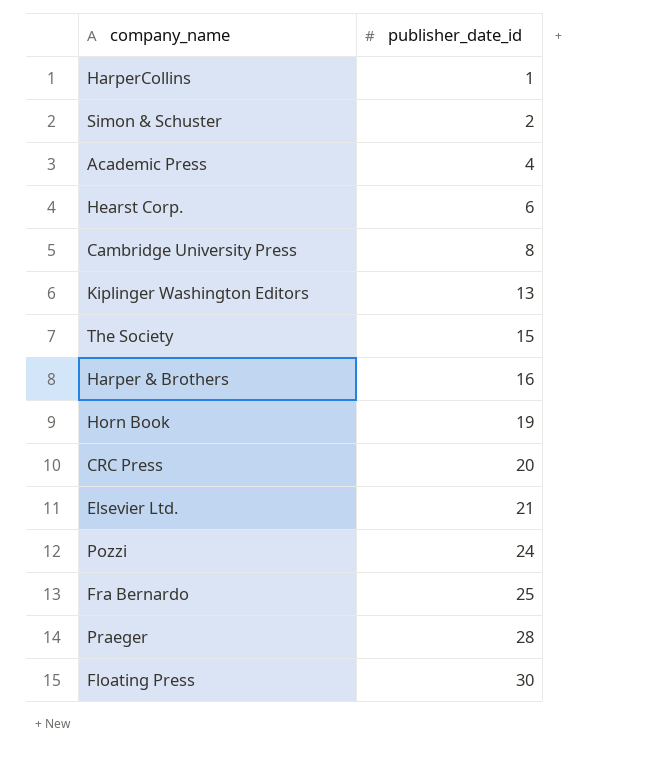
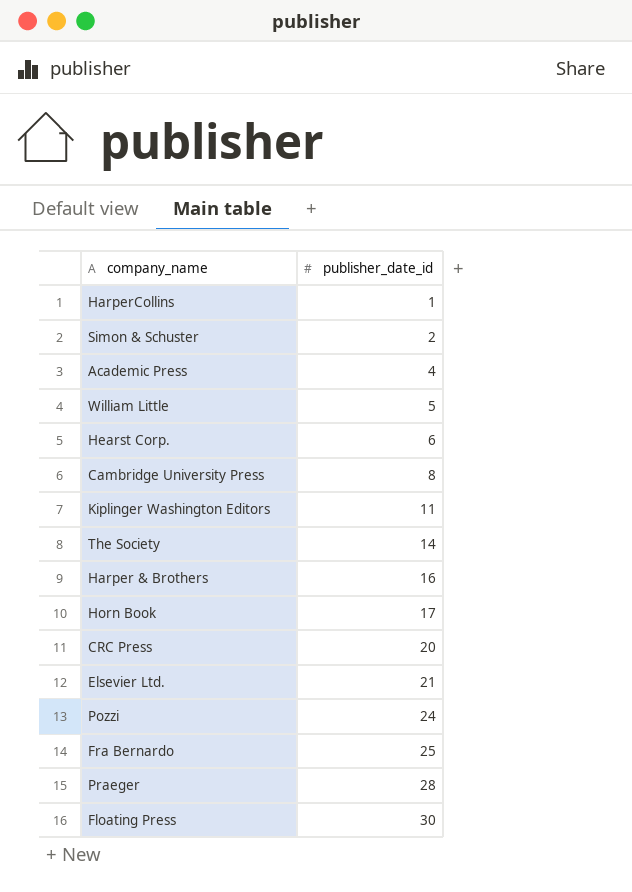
row William Little: none -> 5
Kiplinger Washington Editors | publisher_date_id: 13 -> 11
The Society | publisher_date_id: 15 -> 14
Horn Book | publisher_date_id: 19 -> 17

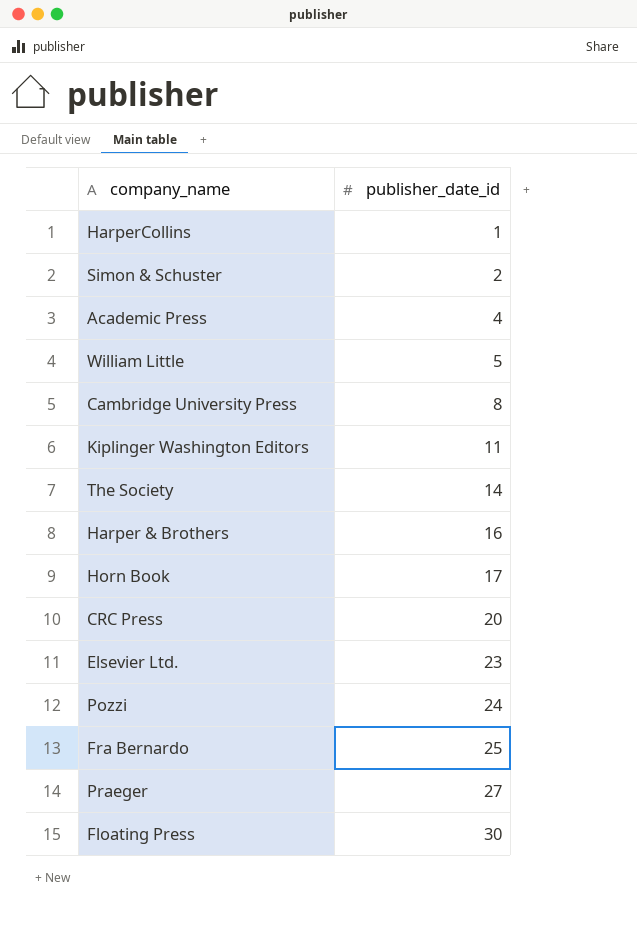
row Hearst Corp.: 6 -> none
Elsevier Ltd. | publisher_date_id: 21 -> 23
Praeger | publisher_date_id: 28 -> 27

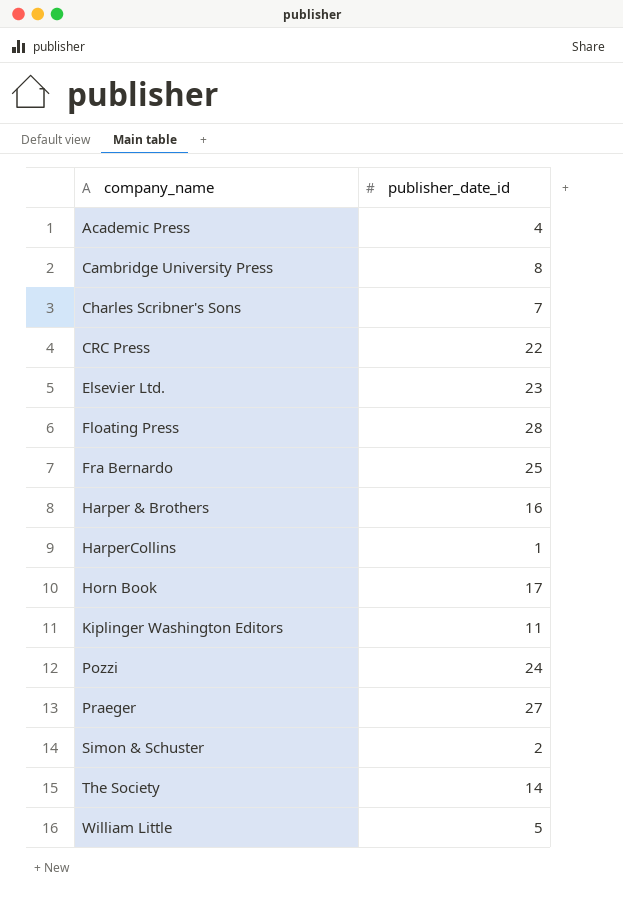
row order: publisher_date_id ascending -> company_name ascending
row Charles Scribner's Sons: none -> 7
CRC Press | publisher_date_id: 20 -> 22
Floating Press | publisher_date_id: 30 -> 28

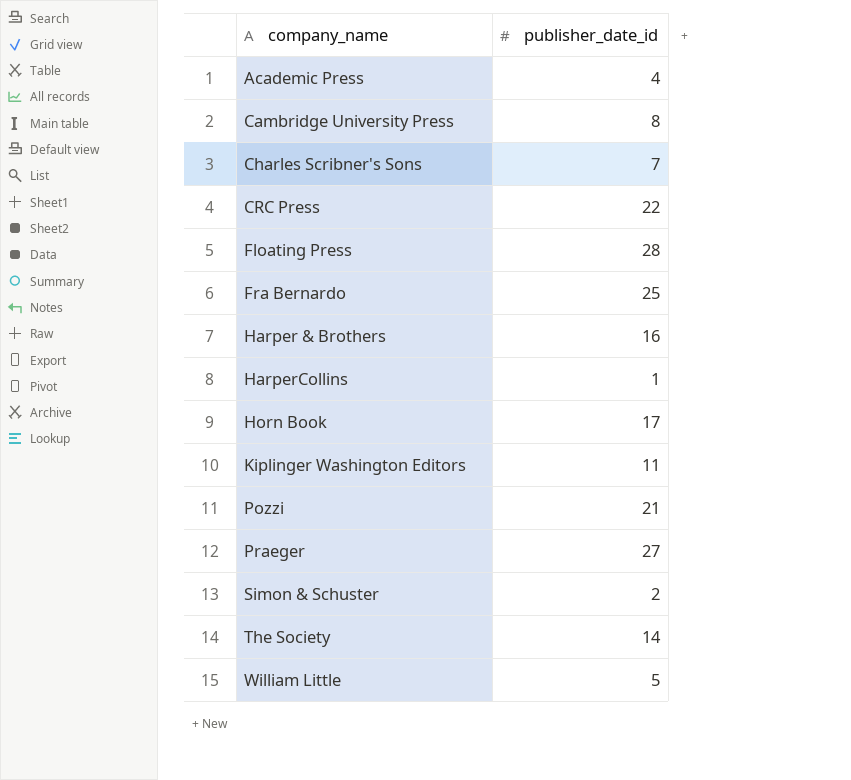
row Elsevier Ltd.: 23 -> none
Pozzi | publisher_date_id: 24 -> 21

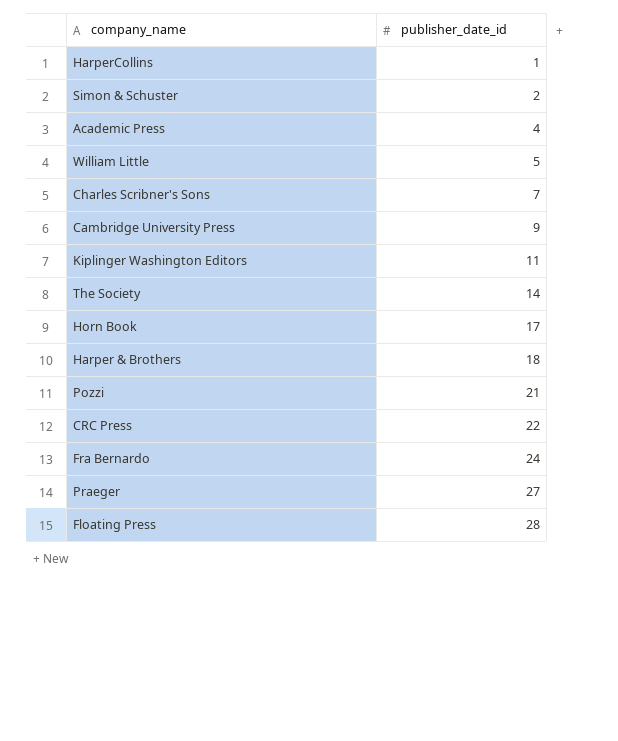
row order: company_name ascending -> publisher_date_id ascending
Cambridge University Press | publisher_date_id: 8 -> 9
Harper & Brothers | publisher_date_id: 16 -> 18
Fra Bernardo | publisher_date_id: 25 -> 24

